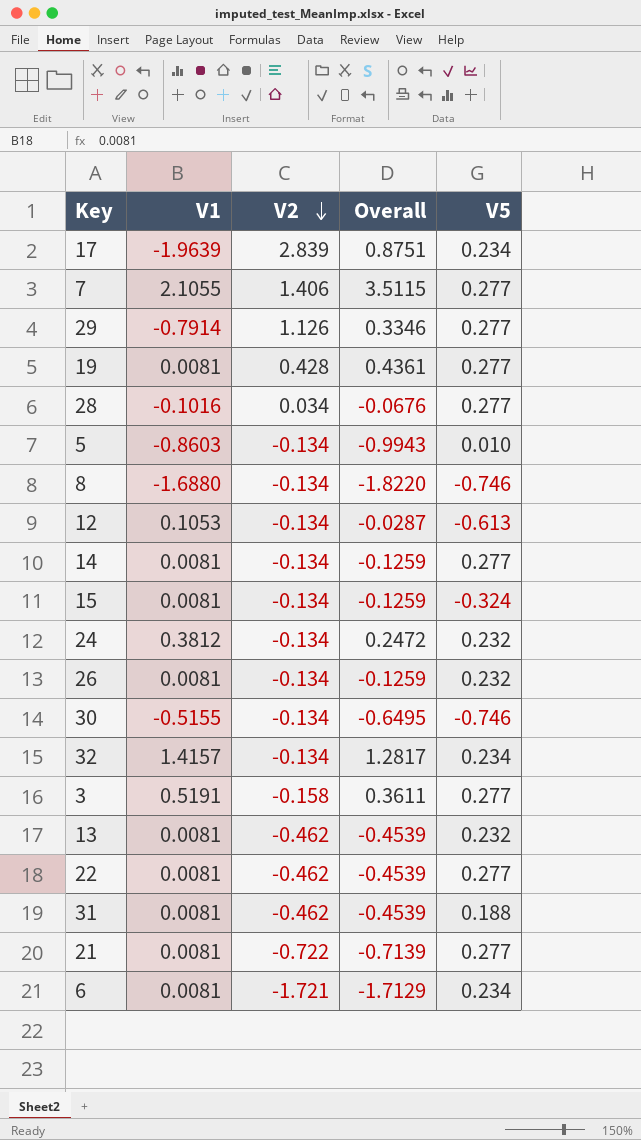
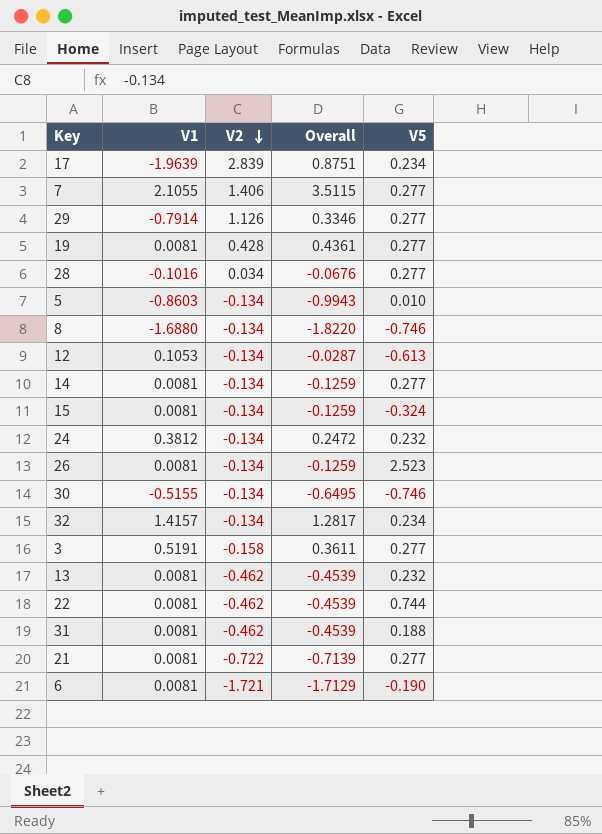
26 | V5: 0.232 -> 2.523
22 | V5: 0.277 -> 0.744
6 | V5: 0.234 -> -0.190

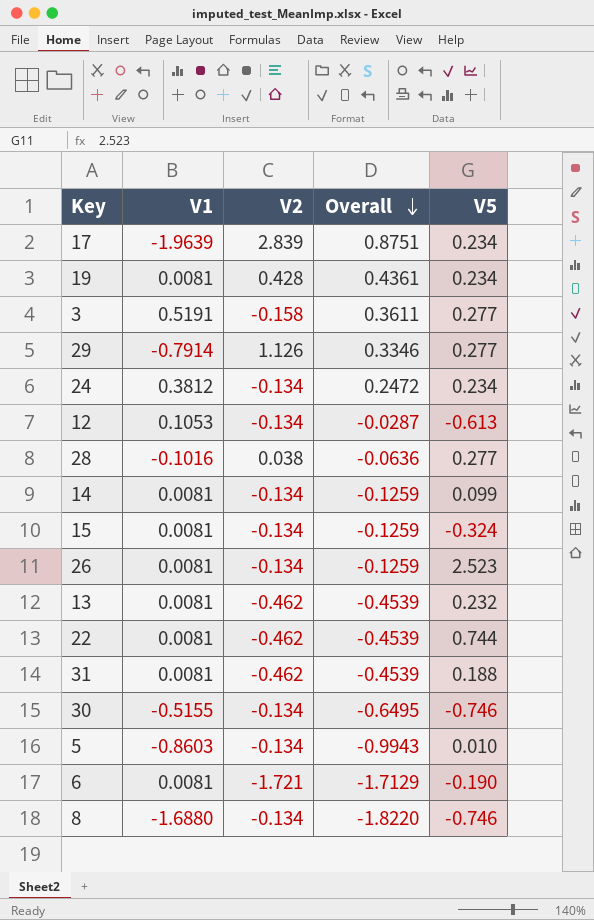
row order: V2 descending -> Overall descending
row 7: 2.1055 | 1.406 | 3.5115 | 0.277 -> none
row 32: 1.4157 | -0.134 | 1.2817 | 0.234 -> none
row 21: 0.0081 | -0.722 | -0.7139 | 0.277 -> none
19 | V5: 0.277 -> 0.234
24 | V5: 0.232 -> 0.234
28 | V2: 0.034 -> 0.038
28 | Overall: -0.0676 -> -0.0636
14 | V5: 0.277 -> 0.099

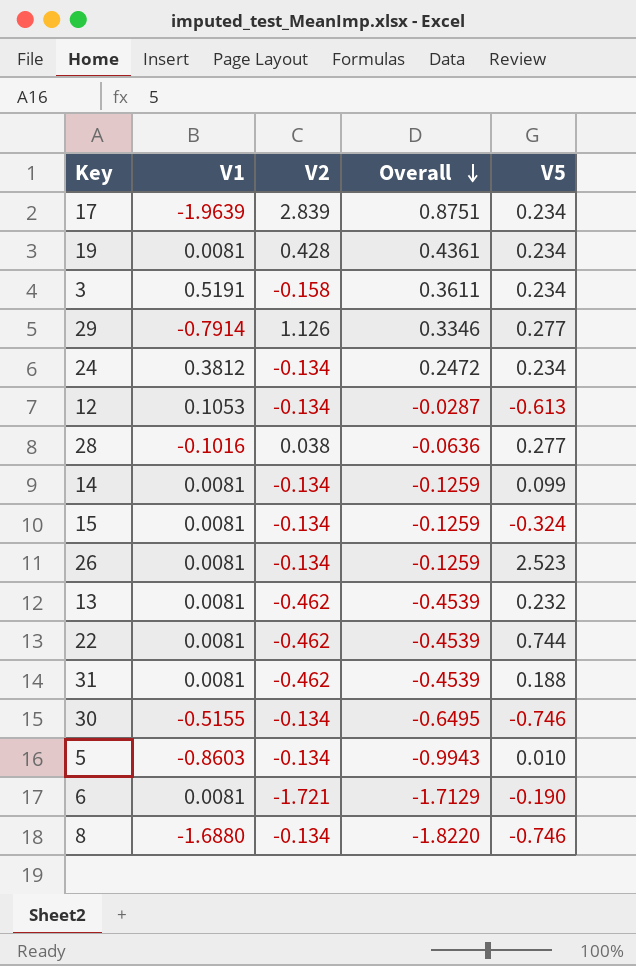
3 | V5: 0.277 -> 0.234

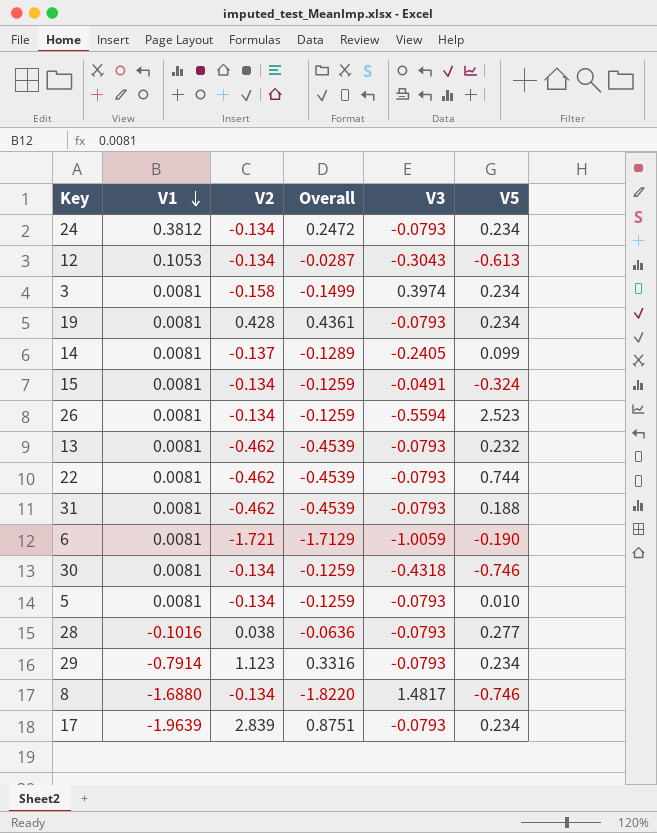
row order: Overall descending -> V1 descending
column V3 | position: none -> 5
3 | V1: 0.5191 -> 0.0081
3 | Overall: 0.3611 -> -0.1499
14 | V2: -0.134 -> -0.137
14 | Overall: -0.1259 -> -0.1289
30 | V1: -0.5155 -> 0.0081
30 | Overall: -0.6495 -> -0.1259
5 | V1: -0.8603 -> 0.0081
5 | Overall: -0.9943 -> -0.1259
29 | V2: 1.126 -> 1.123
29 | Overall: 0.3346 -> 0.3316
29 | V5: 0.277 -> 0.234

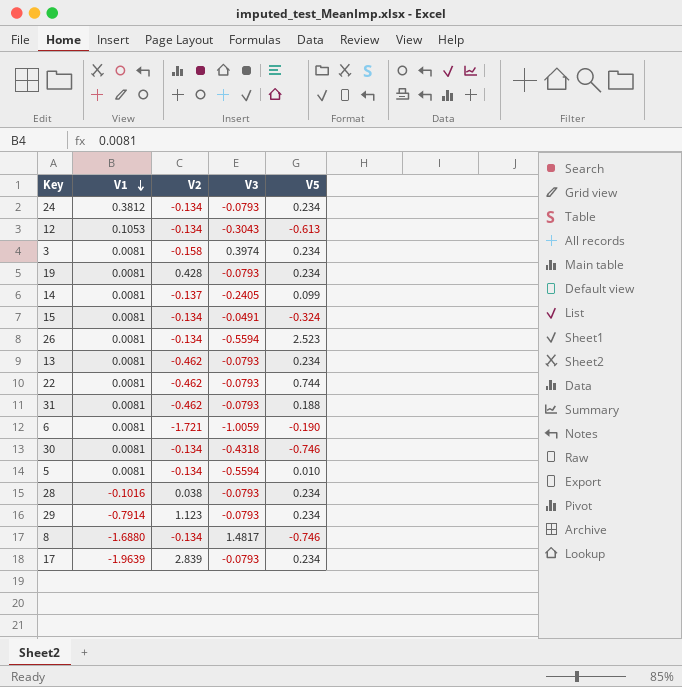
column Overall | formula: [V1] + [V2] -> none
13 | V5: 0.232 -> 0.234
5 | V3: -0.0793 -> -0.5594
28 | V5: 0.277 -> 0.234

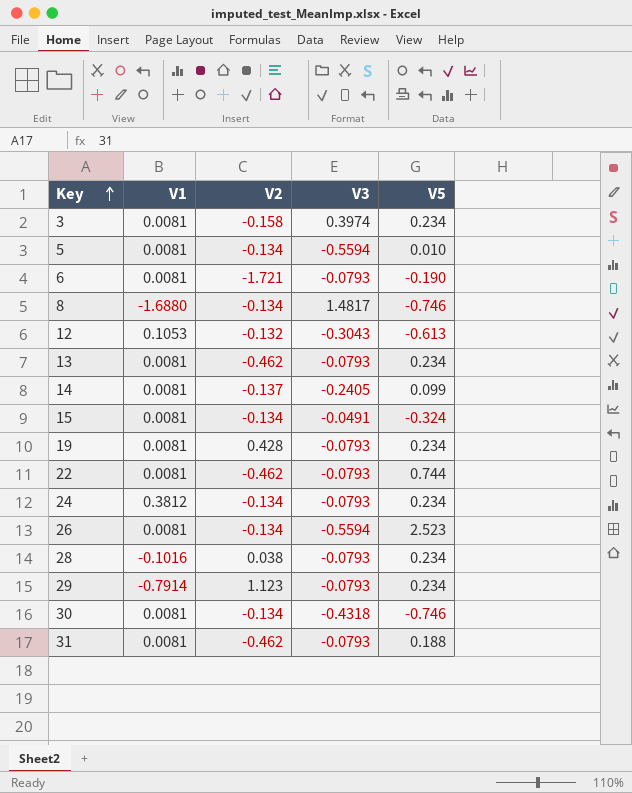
row order: V1 descending -> Key ascending
row 17: -1.9639 | 2.839 | -0.0793 | 0.234 -> none
6 | V3: -1.0059 -> -0.0793
12 | V2: -0.134 -> -0.132

